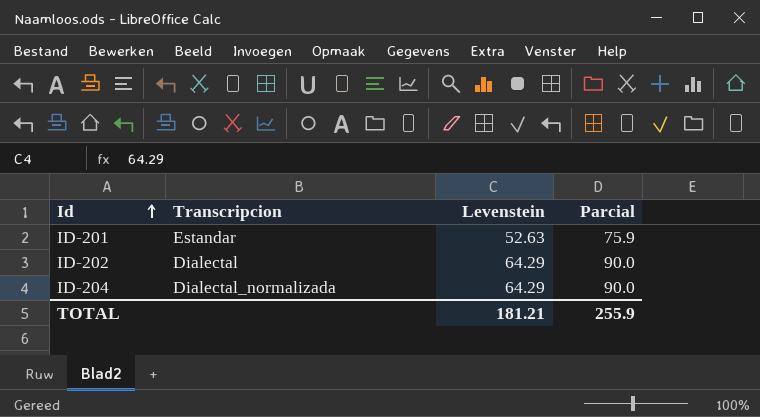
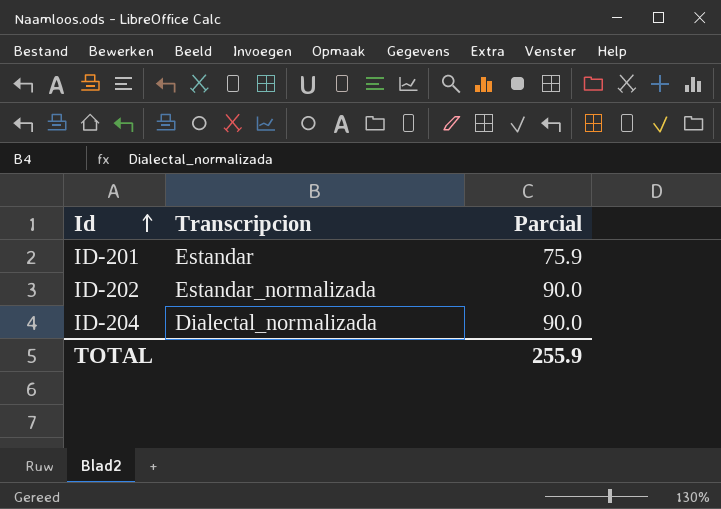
column Levenstein | position: 3 -> none
ID-202 | Transcripcion: Dialectal -> Estandar_normalizada

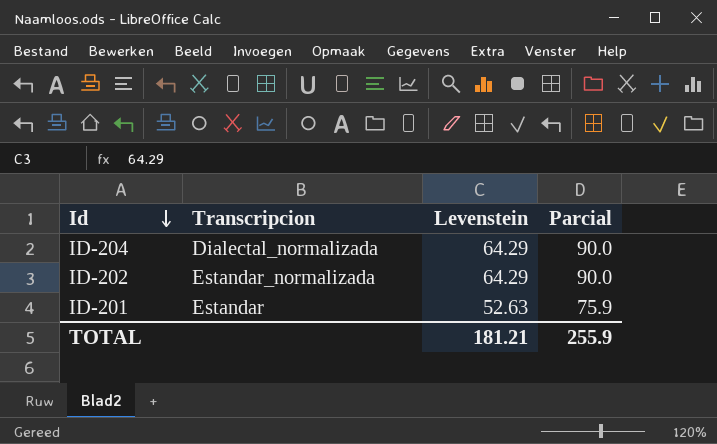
row order: Id ascending -> Id descending
column Levenstein | position: none -> 3

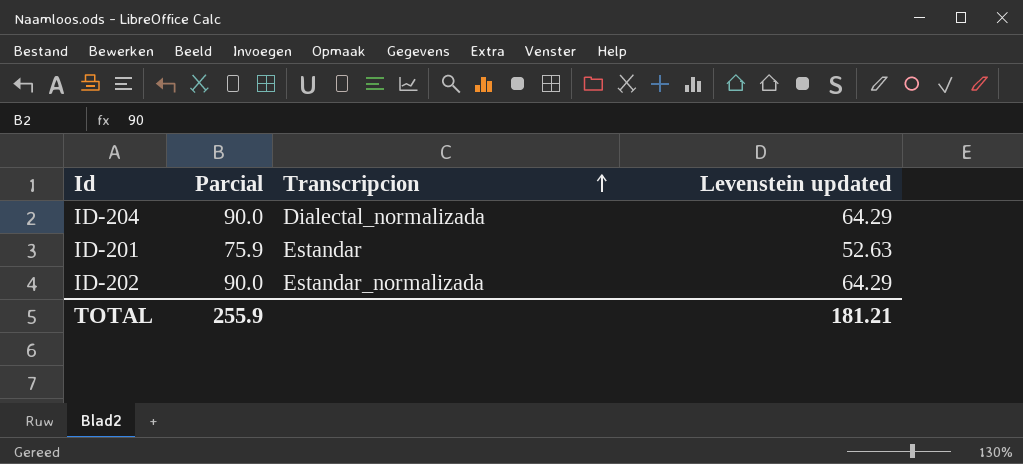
row order: Id descending -> Transcripcion ascending
column Parcial | position: 4 -> 2
column name: Levenstein -> Levenstein updated

